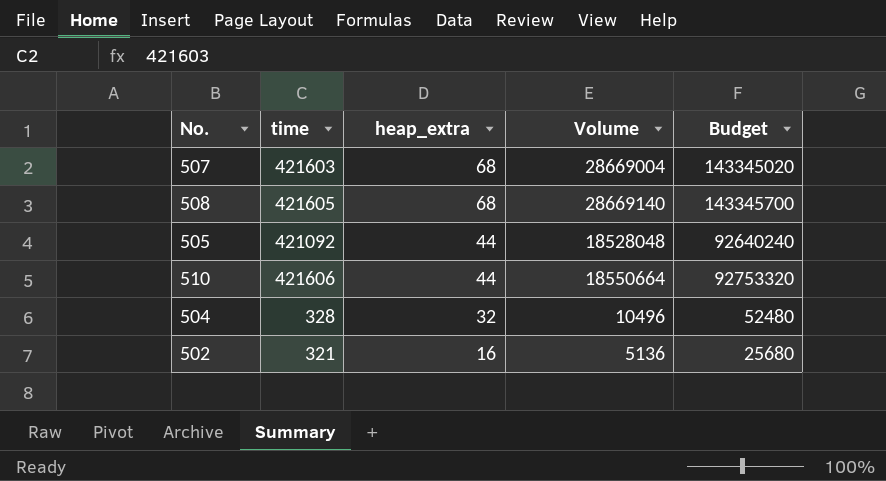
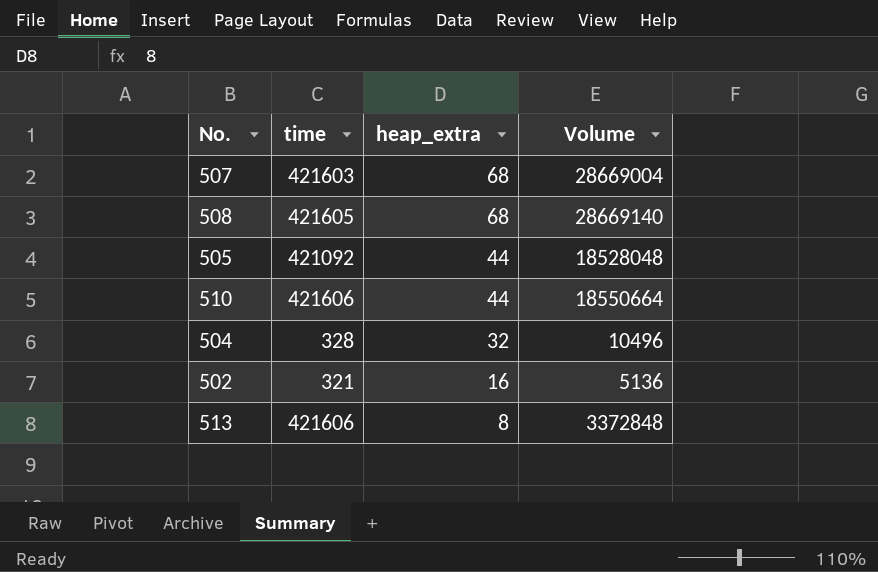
column Budget | formula: [Volume] * 5 -> none
row 513: none -> 421606 | 8 | 3372848

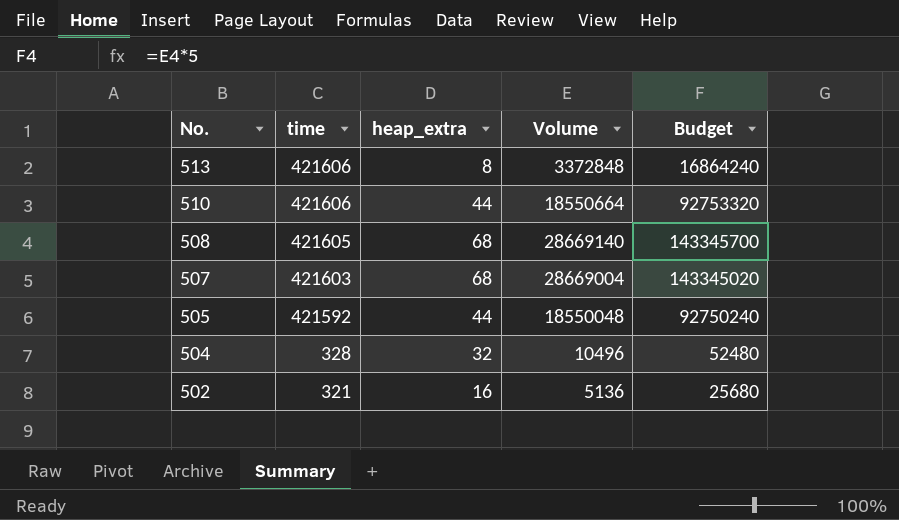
row order: heap_extra descending -> No. descending
column Budget | formula: none -> [Volume] * 5
505 | time: 421092 -> 421592
505 | Volume: 18528048 -> 18550048

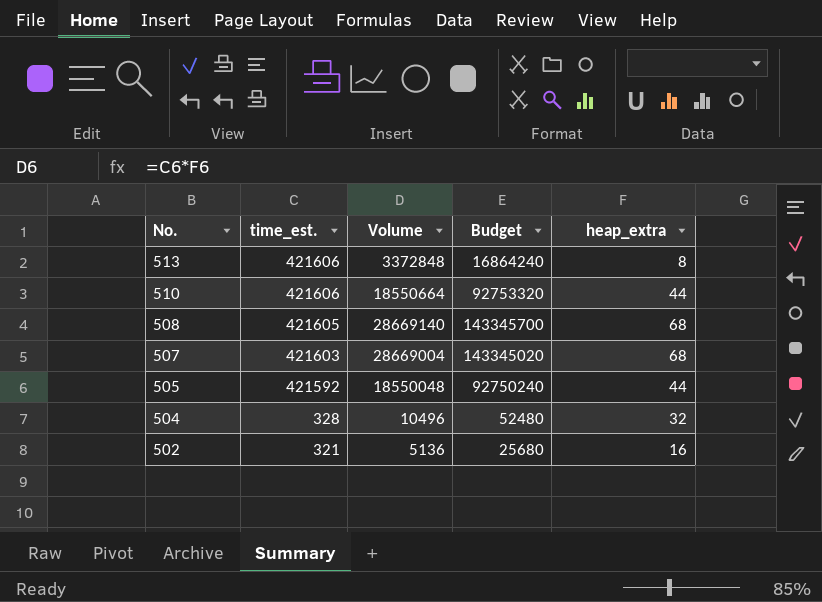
column name: time -> time_est.
column heap_extra | position: 3 -> 5

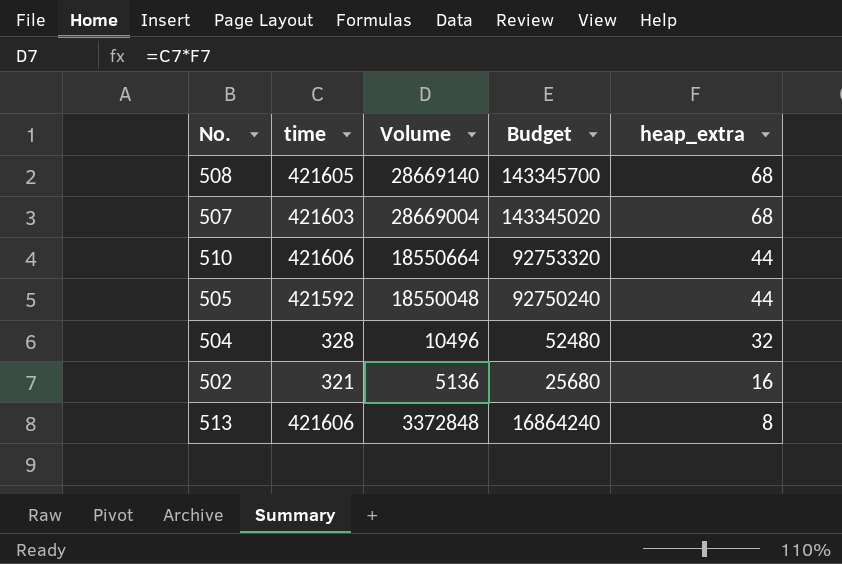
row order: No. descending -> heap_extra descending
column name: time_est. -> time

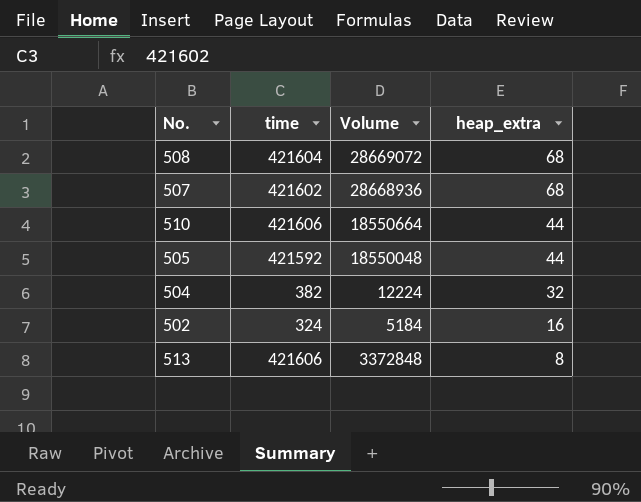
column Budget | formula: [Volume] * 5 -> none
508 | time: 421605 -> 421604
508 | Volume: 28669140 -> 28669072
507 | time: 421603 -> 421602
507 | Volume: 28669004 -> 28668936
504 | time: 328 -> 382
504 | Volume: 10496 -> 12224
502 | time: 321 -> 324
502 | Volume: 5136 -> 5184

